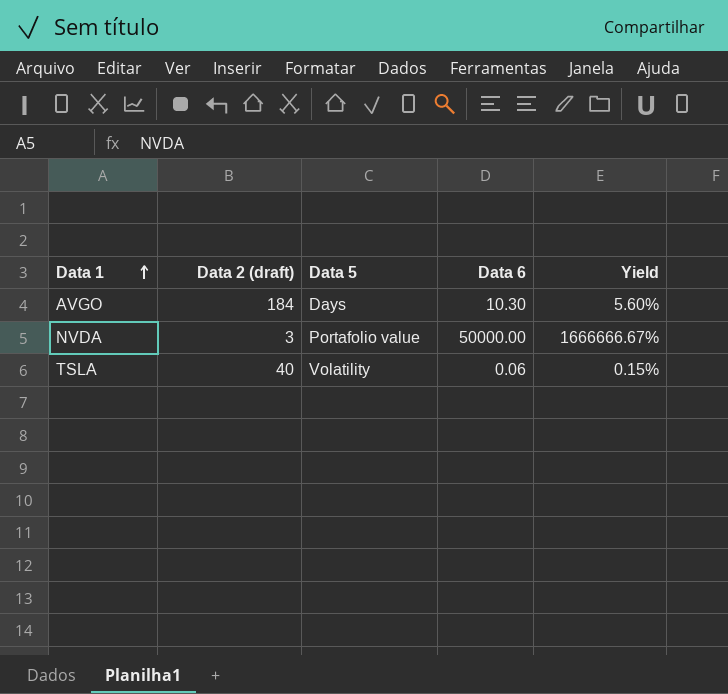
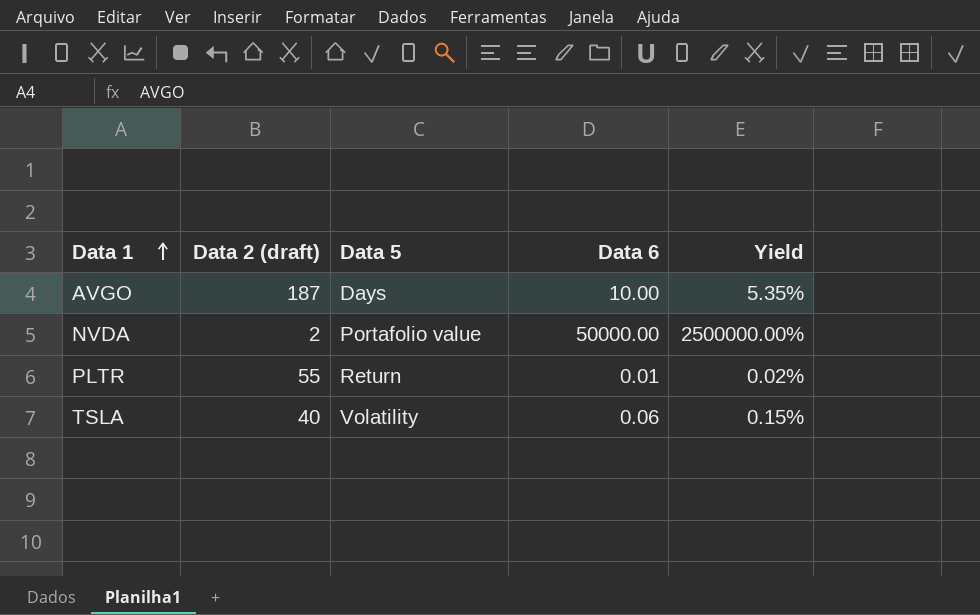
AVGO | Data 2 (draft): 184 -> 187
AVGO | Data 6: 10.30 -> 10.00
AVGO | Yield: 5.60% -> 5.35%
NVDA | Data 2 (draft): 3 -> 2
NVDA | Yield: 1666666.67% -> 2500000.00%
row PLTR: none -> 55 | Return | 0.01 | 0.02%

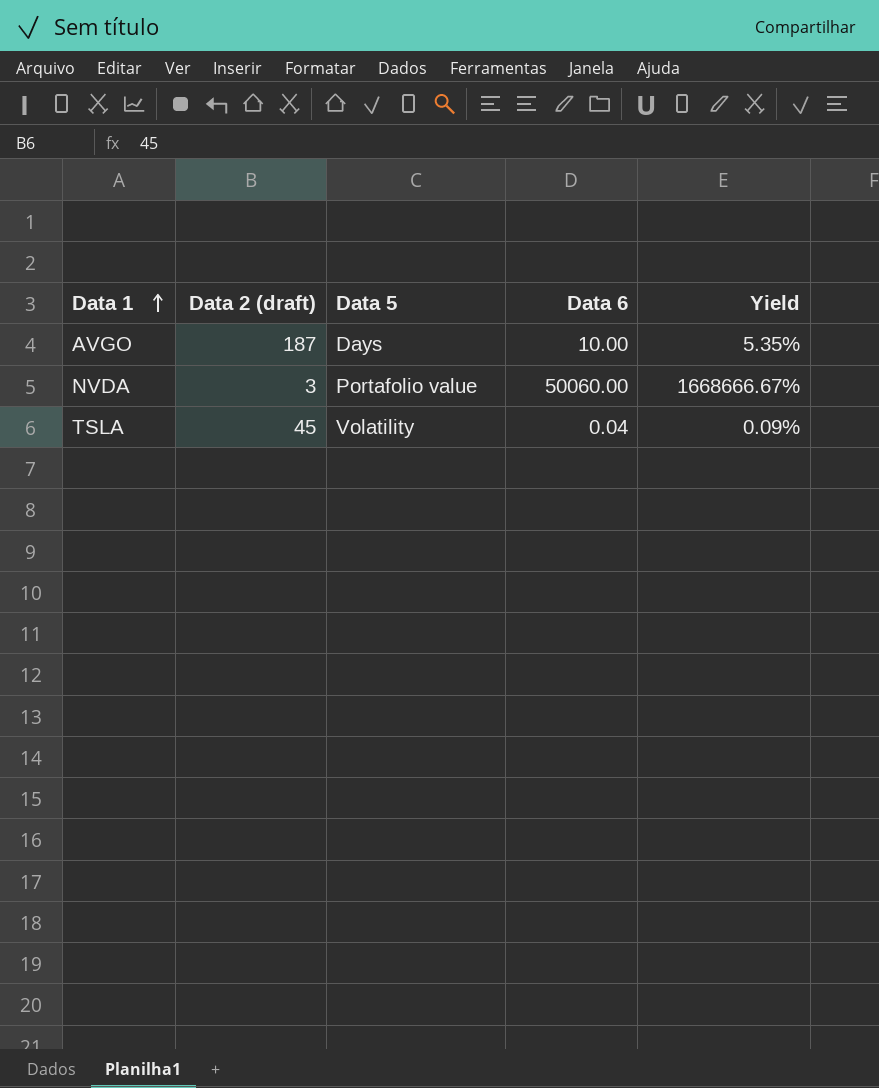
row PLTR: 55 | Return | 0.01 | 0.02% -> none
NVDA | Data 2 (draft): 2 -> 3
NVDA | Data 6: 50000.00 -> 50060.00
NVDA | Yield: 2500000.00% -> 1668666.67%
TSLA | Data 2 (draft): 40 -> 45
TSLA | Data 6: 0.06 -> 0.04
TSLA | Yield: 0.15% -> 0.09%

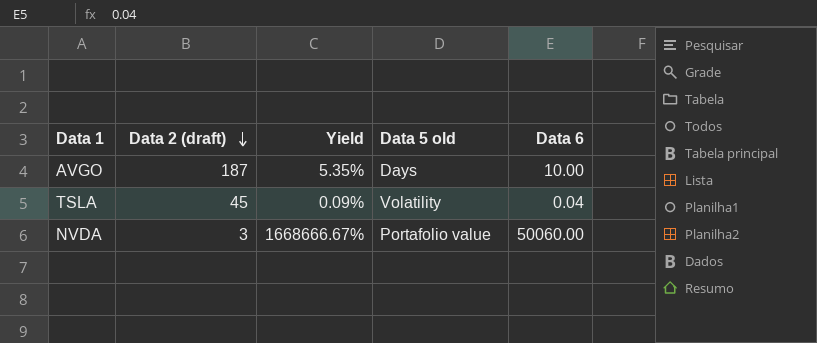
row order: Data 1 ascending -> Data 2 (draft) descending
column Yield | position: 5 -> 3
column name: Data 5 -> Data 5 old

